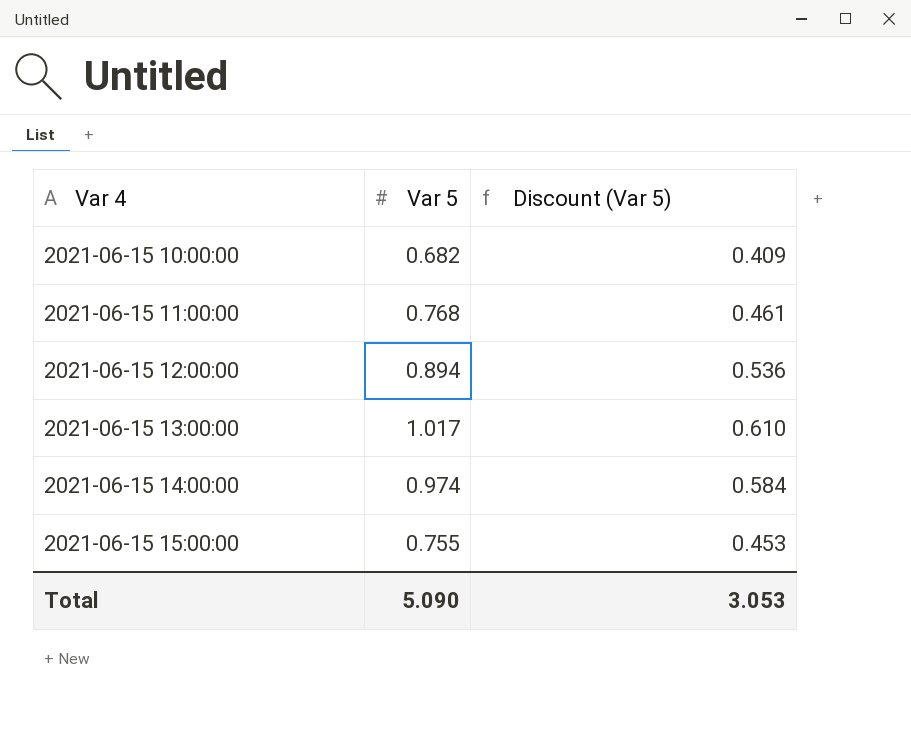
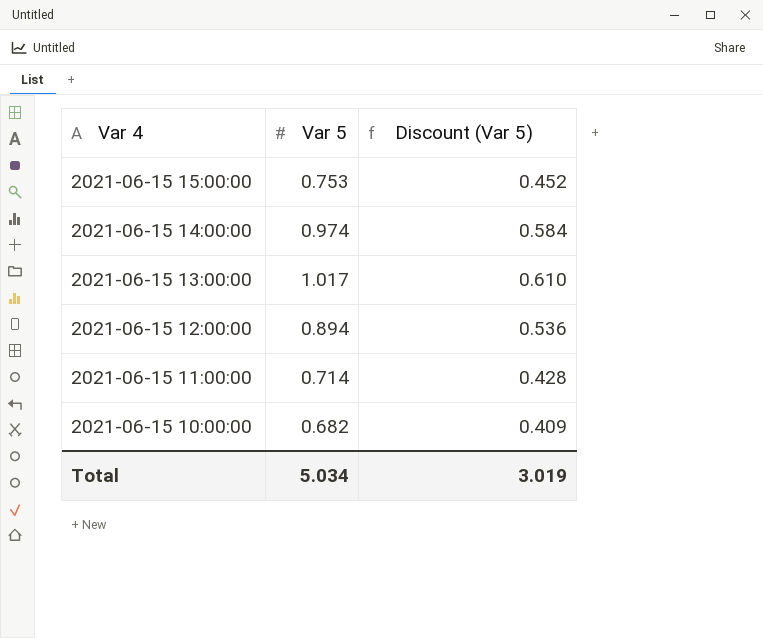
row order: Var 4 ascending -> Var 4 descending
2021-06-15 15:00:00 | Var 5: 0.755 -> 0.753
2021-06-15 15:00:00 | Discount (Var 5): 0.453 -> 0.452
2021-06-15 11:00:00 | Var 5: 0.768 -> 0.714
2021-06-15 11:00:00 | Discount (Var 5): 0.461 -> 0.428
Total | Var 5: 5.090 -> 5.034
Total | Discount (Var 5): 3.053 -> 3.019

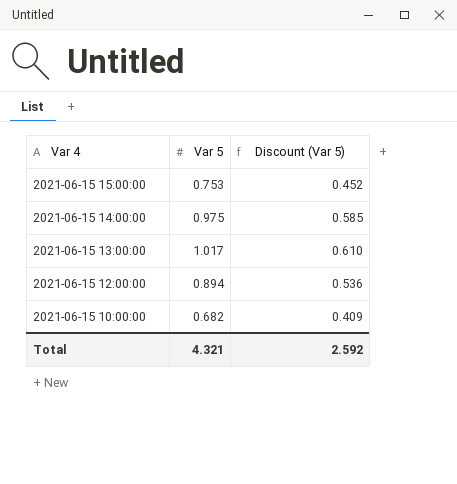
row 2021-06-15 11:00:00: 0.714 | 0.428 -> none
2021-06-15 14:00:00 | Var 5: 0.974 -> 0.975
2021-06-15 14:00:00 | Discount (Var 5): 0.584 -> 0.585
Total | Var 5: 5.034 -> 4.321
Total | Discount (Var 5): 3.019 -> 2.592

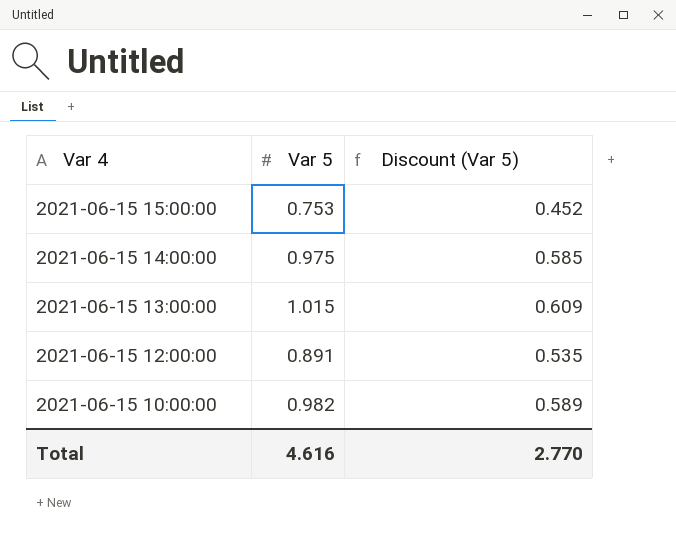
2021-06-15 13:00:00 | Var 5: 1.017 -> 1.015
2021-06-15 13:00:00 | Discount (Var 5): 0.610 -> 0.609
2021-06-15 12:00:00 | Var 5: 0.894 -> 0.891
2021-06-15 12:00:00 | Discount (Var 5): 0.536 -> 0.535
2021-06-15 10:00:00 | Var 5: 0.682 -> 0.982
2021-06-15 10:00:00 | Discount (Var 5): 0.409 -> 0.589
Total | Var 5: 4.321 -> 4.616
Total | Discount (Var 5): 2.592 -> 2.770

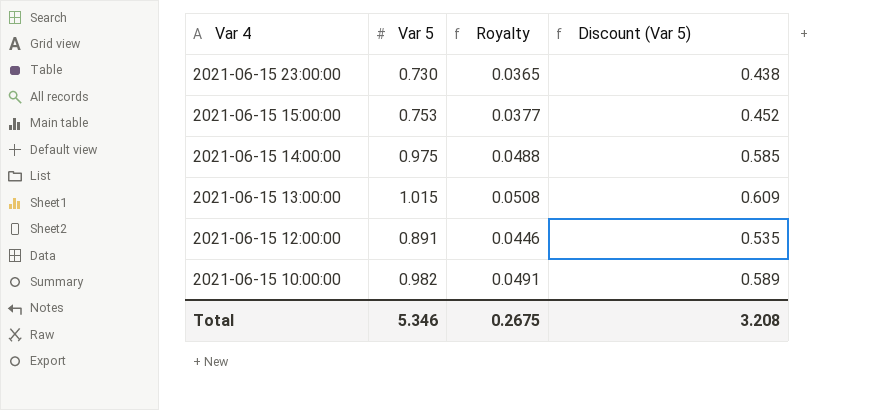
column Royalty | formula: none -> [Var 5] * 0.05
row 2021-06-15 23:00:00: none -> 0.730 | 0.0365 | 0.438
Total | Var 5: 4.616 -> 5.346
Total | Discount (Var 5): 2.770 -> 3.208

